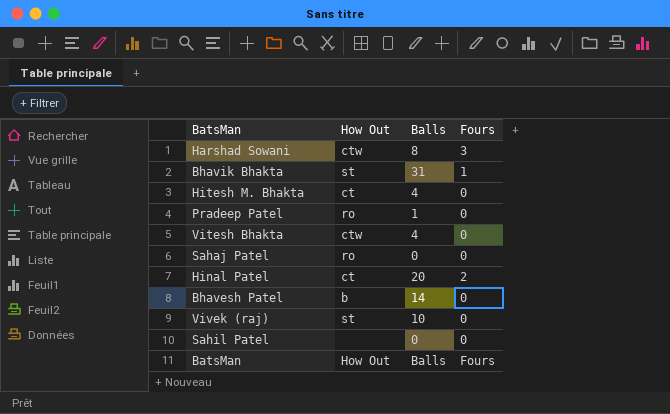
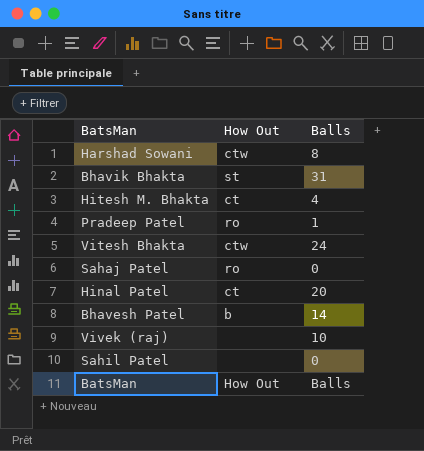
column Fours | position: 4 -> none
Vitesh Bhakta | Balls: 4 -> 24
Vivek (raj) | How Out: st -> none

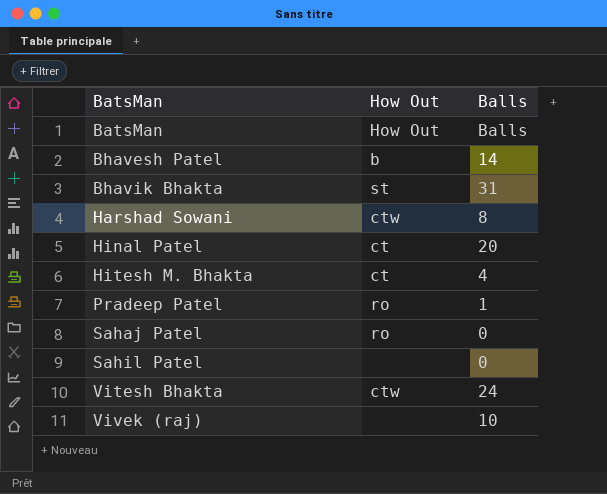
row order: none -> BatsMan ascending

